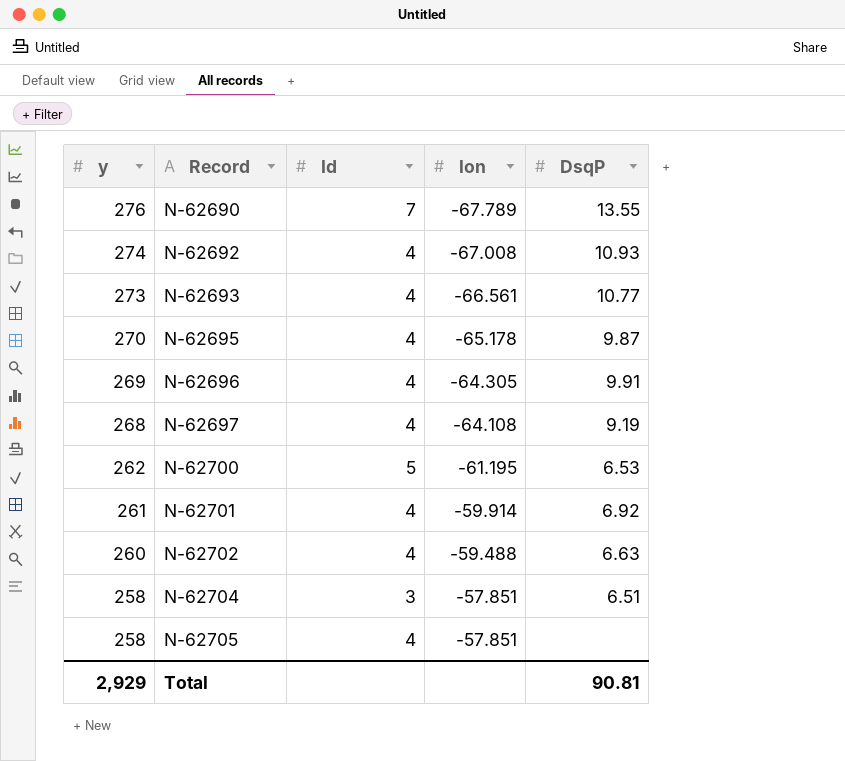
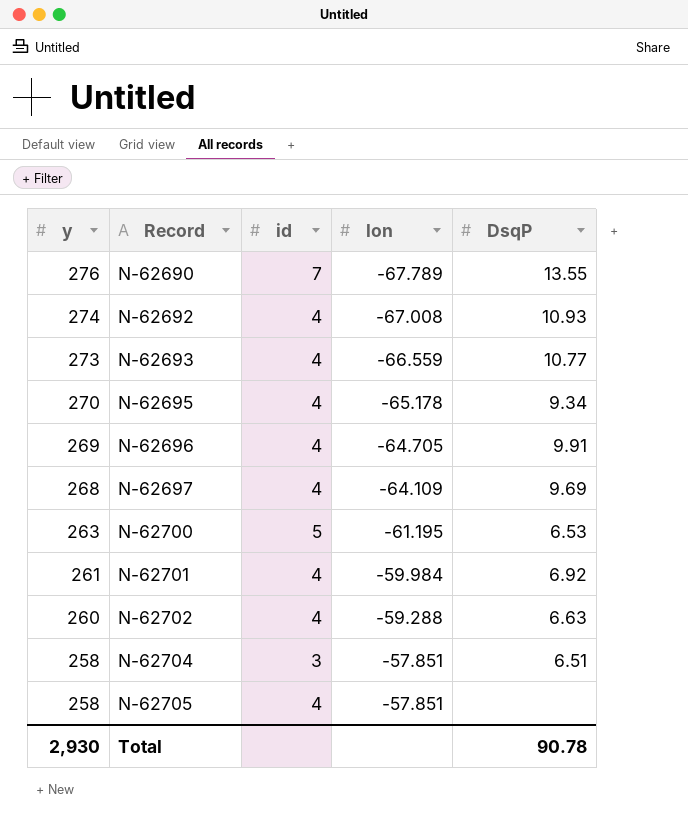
column name: Id -> id
N-62693 | lon: -66.561 -> -66.559
N-62695 | DsqP: 9.87 -> 9.34
N-62696 | lon: -64.305 -> -64.705
N-62697 | lon: -64.108 -> -64.109
N-62697 | DsqP: 9.19 -> 9.69
N-62700 | y: 262 -> 263
N-62701 | lon: -59.914 -> -59.984
N-62702 | lon: -59.488 -> -59.288
Total | y: 2,929 -> 2,930
Total | DsqP: 90.81 -> 90.78

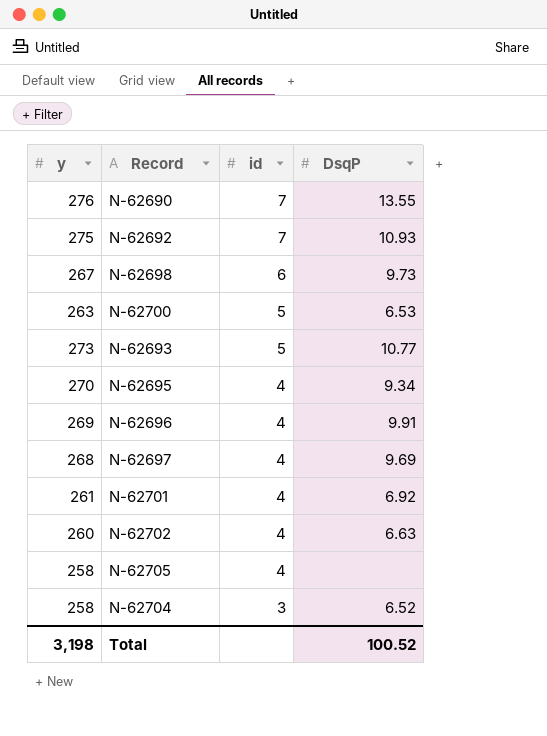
row order: y descending -> id descending
column lon | position: 4 -> none
N-62692 | y: 274 -> 275
N-62692 | id: 4 -> 7
row N-62698: none -> 267 | 6 | 9.73
N-62693 | id: 4 -> 5
N-62704 | DsqP: 6.51 -> 6.52
Total | y: 2,930 -> 3,198
Total | DsqP: 90.78 -> 100.52

